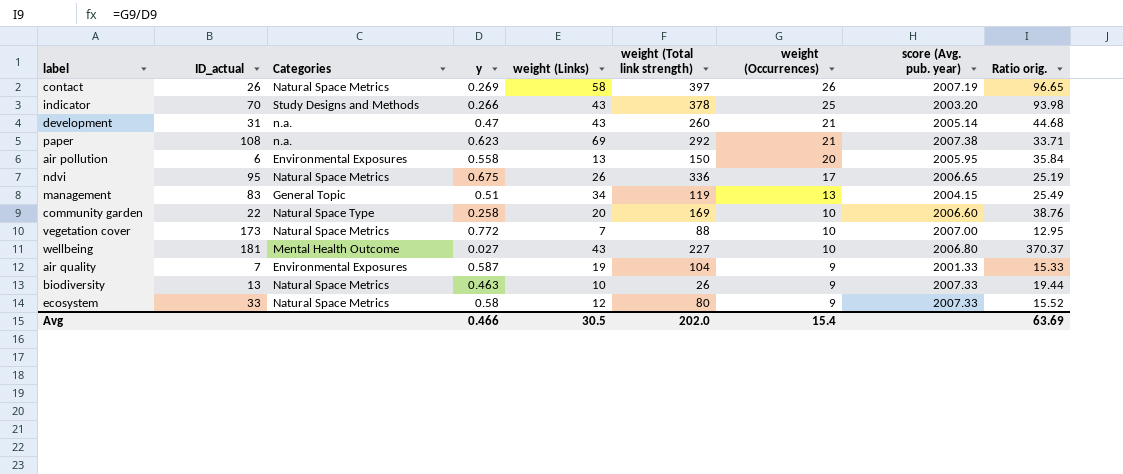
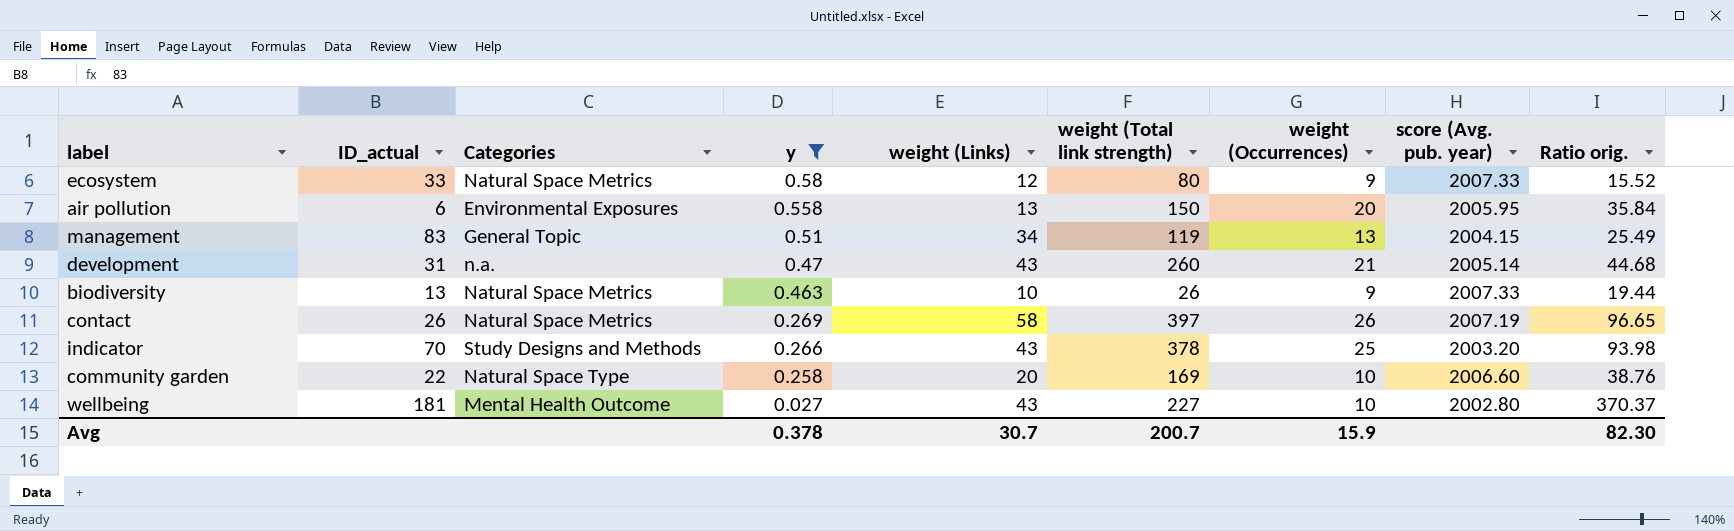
filter: none -> y <= 0.58
row order: weight (Occurrences) descending -> y descending
wellbeing | score (Avg. pub. year): 2006.80 -> 2002.80
Avg | y: 0.466 -> 0.378
Avg | weight (Links): 30.5 -> 30.7
Avg | weight (Total link strength): 202.0 -> 200.7
Avg | weight (Occurrences): 15.4 -> 15.9
Avg | Ratio orig.: 63.69 -> 82.30

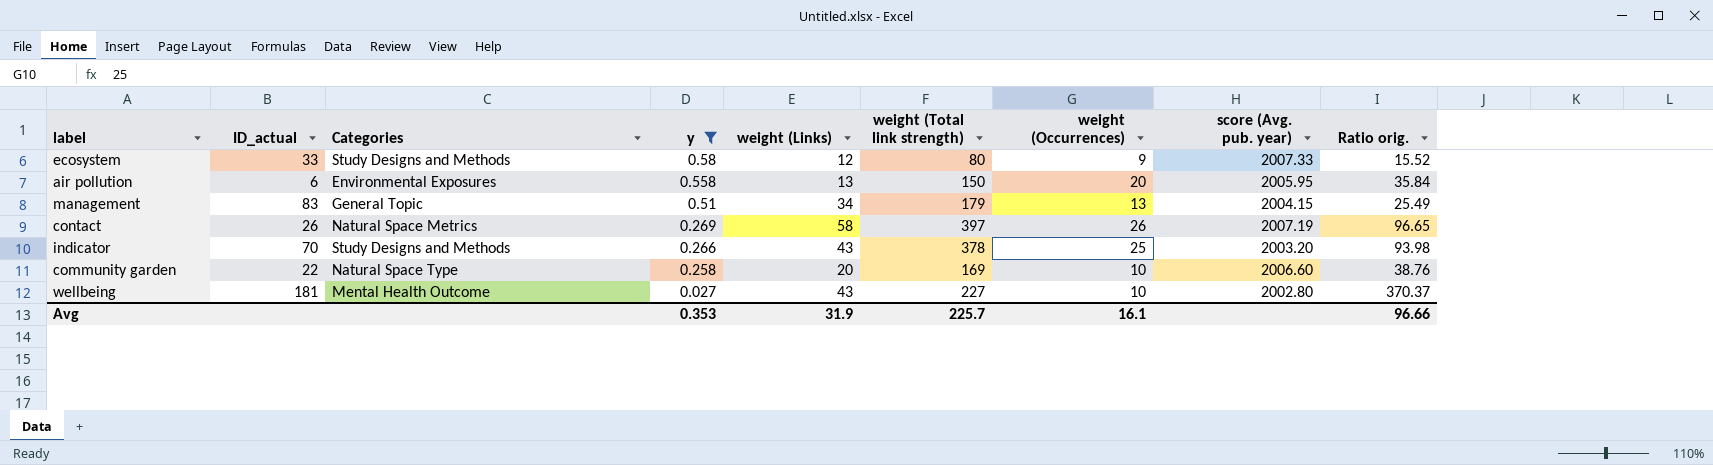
row development: 31 | n.a. | 0.47 | 43 | 260 | 21 | 2005.14 | 44.68 -> none
row biodiversity: 13 | Natural Space Metrics | 0.463 | 10 | 26 | 9 | 2007.33 | 19.44 -> none
ecosystem | Categories: Natural Space Metrics -> Study Designs and Methods
management | weight (Total link strength): 119 -> 179
Avg | y: 0.378 -> 0.353
Avg | weight (Links): 30.7 -> 31.9
Avg | weight (Total link strength): 200.7 -> 225.7
Avg | weight (Occurrences): 15.9 -> 16.1
Avg | Ratio orig.: 82.30 -> 96.66

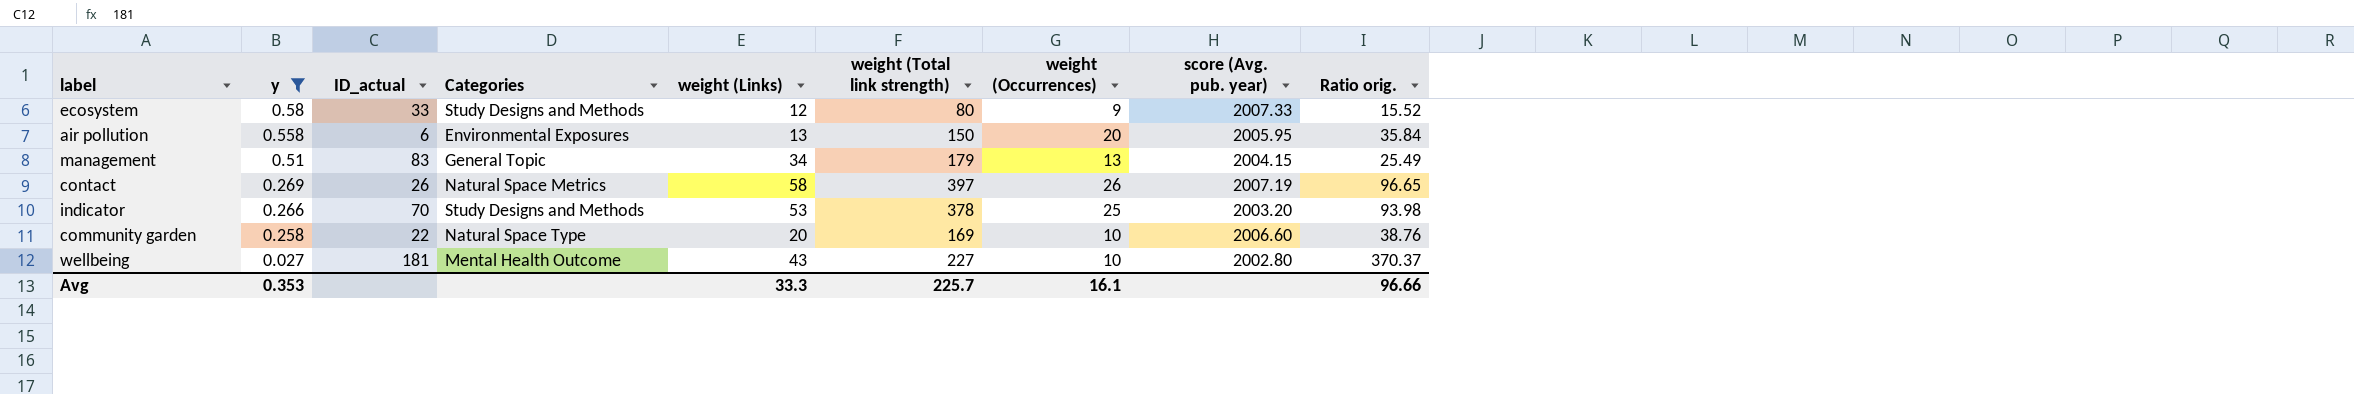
column y | position: 4 -> 2
indicator | weight (Links): 43 -> 53
Avg | weight (Links): 31.9 -> 33.3

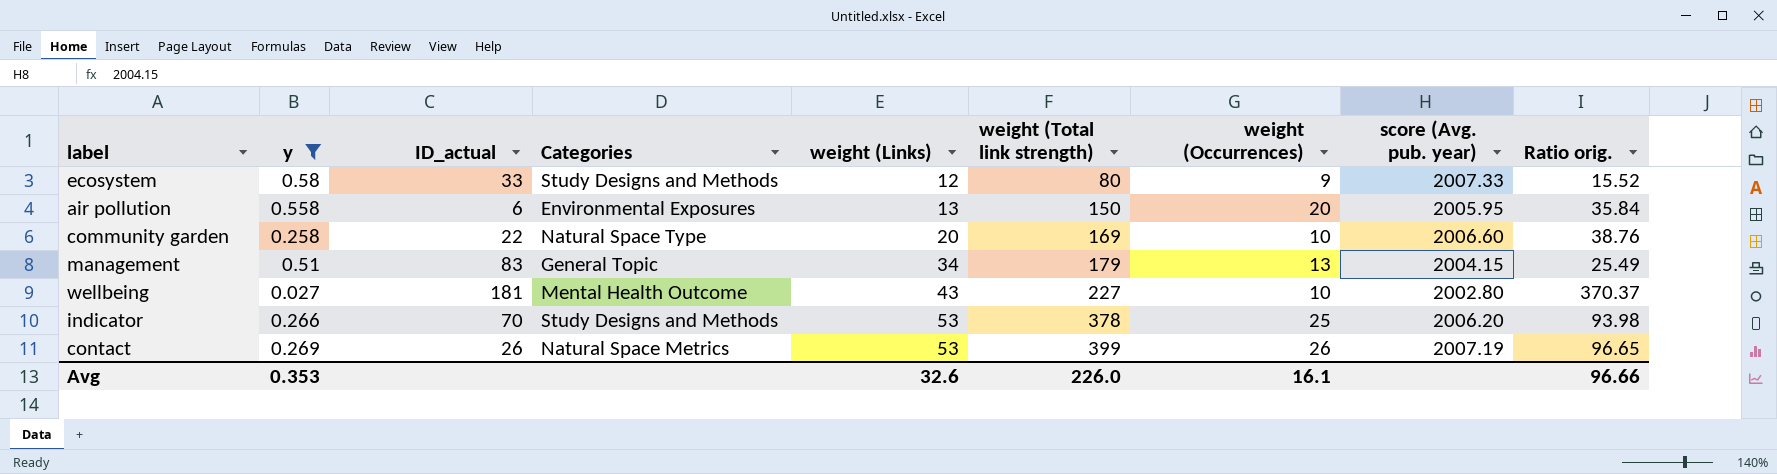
row order: y descending -> weight (Links) ascending
indicator | score (Avg. pub. year): 2003.20 -> 2006.20
contact | weight (Links): 58 -> 53
contact | weight (Total link strength): 397 -> 399
Avg | weight (Links): 33.3 -> 32.6
Avg | weight (Total link strength): 225.7 -> 226.0

